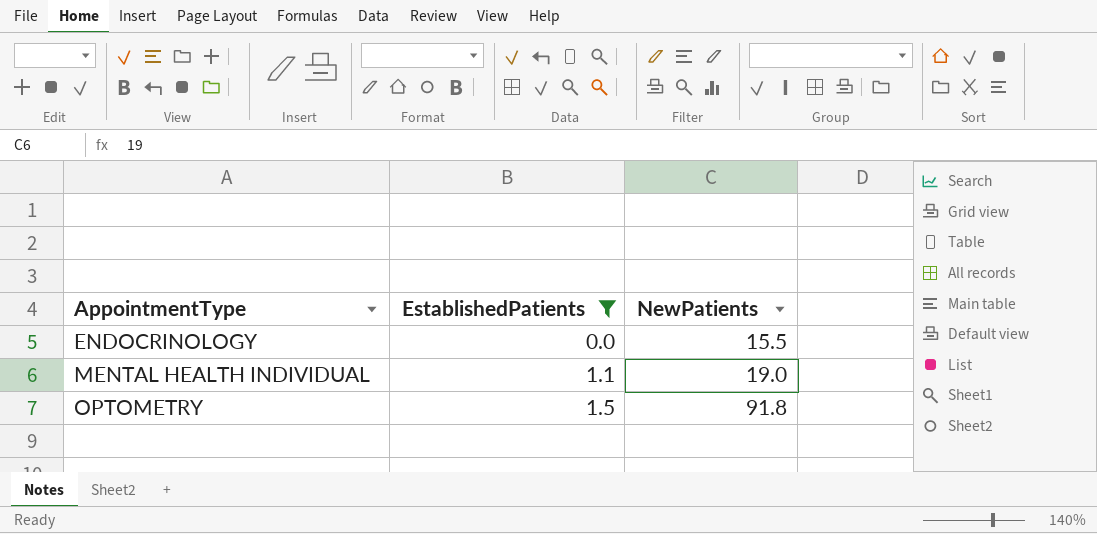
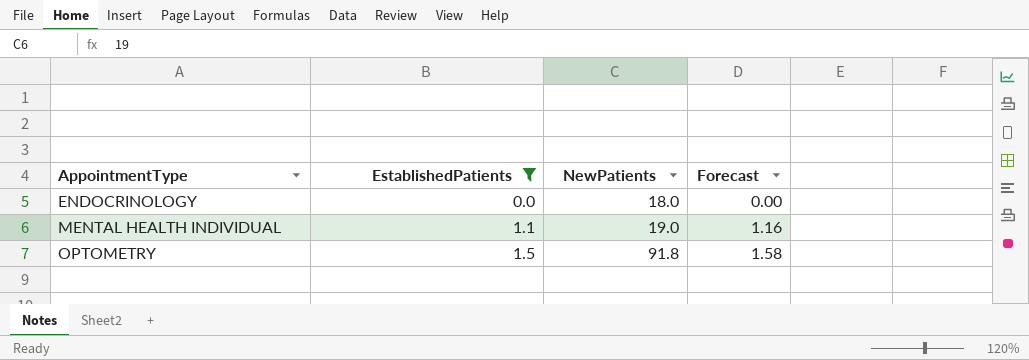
column Forecast | formula: none -> [EstablishedPatients] * 1.05
ENDOCRINOLOGY | NewPatients: 15.5 -> 18.0

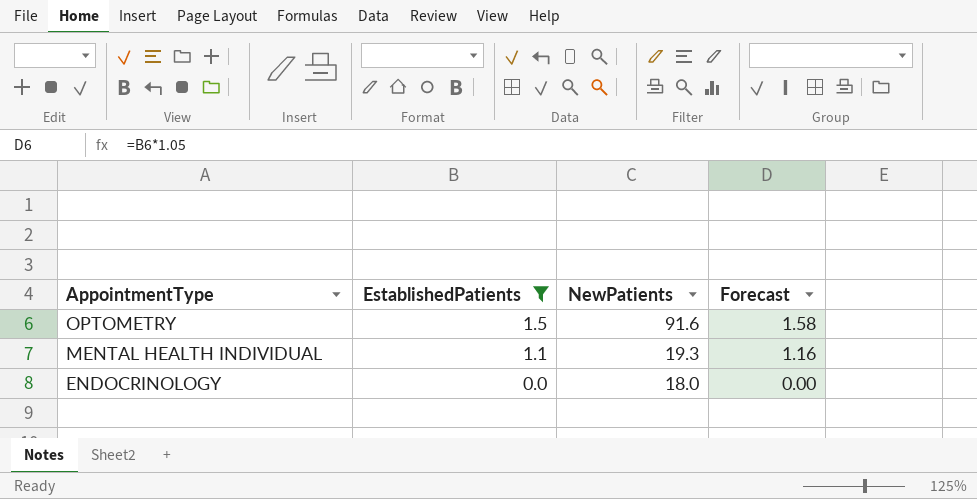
row order: AppointmentType ascending -> AppointmentType descending
OPTOMETRY | NewPatients: 91.8 -> 91.6
MENTAL HEALTH INDIVIDUAL | NewPatients: 19.0 -> 19.3

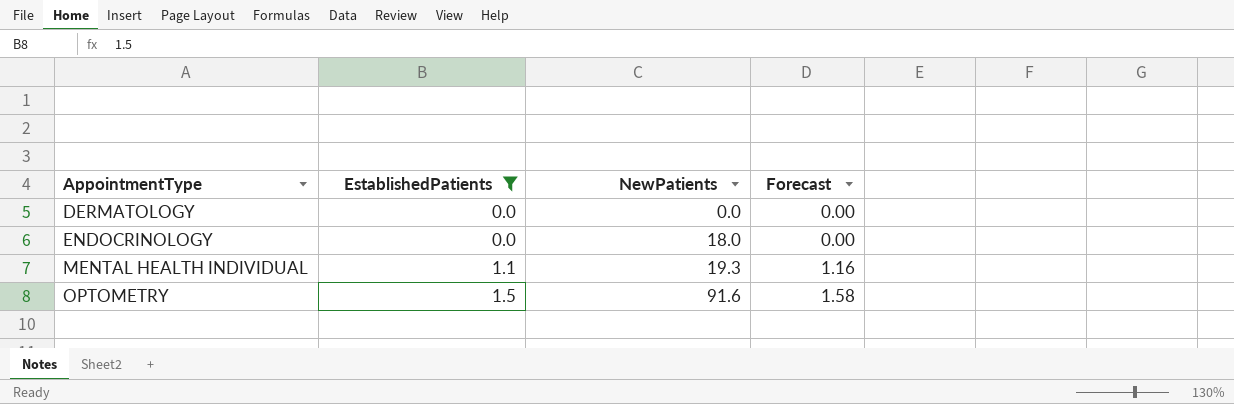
row order: AppointmentType descending -> AppointmentType ascending
row DERMATOLOGY: none -> 0.0 | 0.0 | 0.00

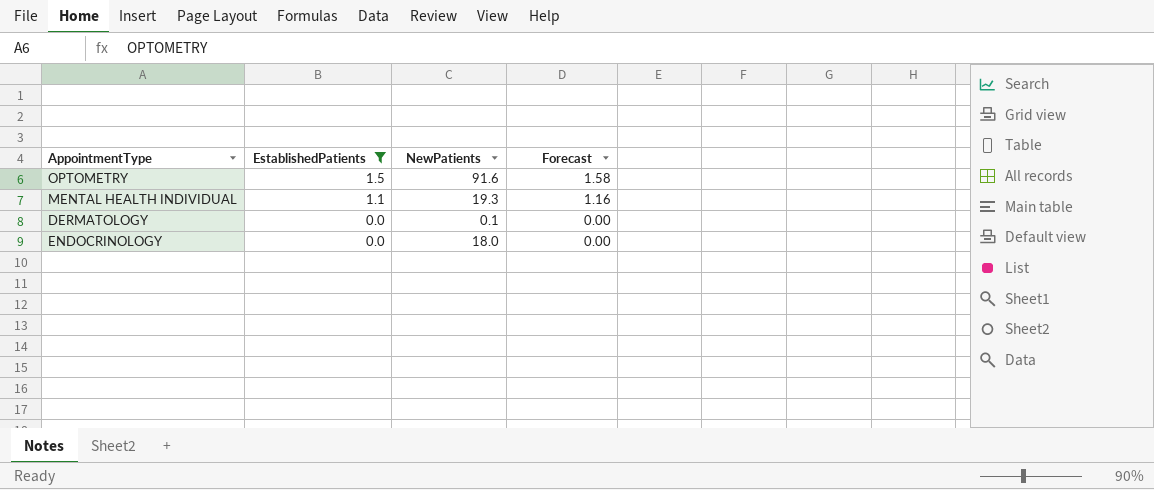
row order: AppointmentType ascending -> EstablishedPatients descending
DERMATOLOGY | NewPatients: 0.0 -> 0.1

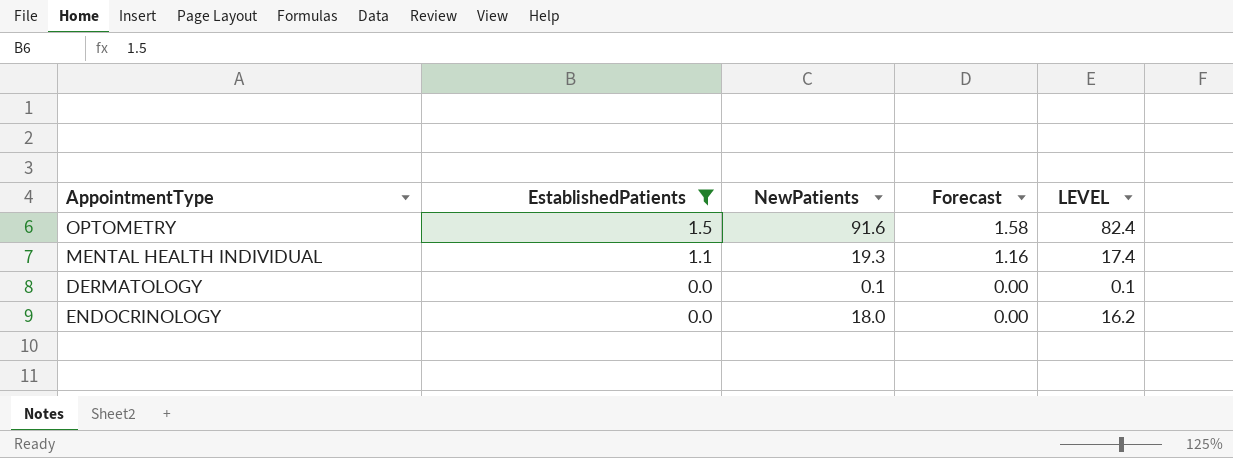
column LEVEL | formula: none -> [NewPatients] * 0.9

